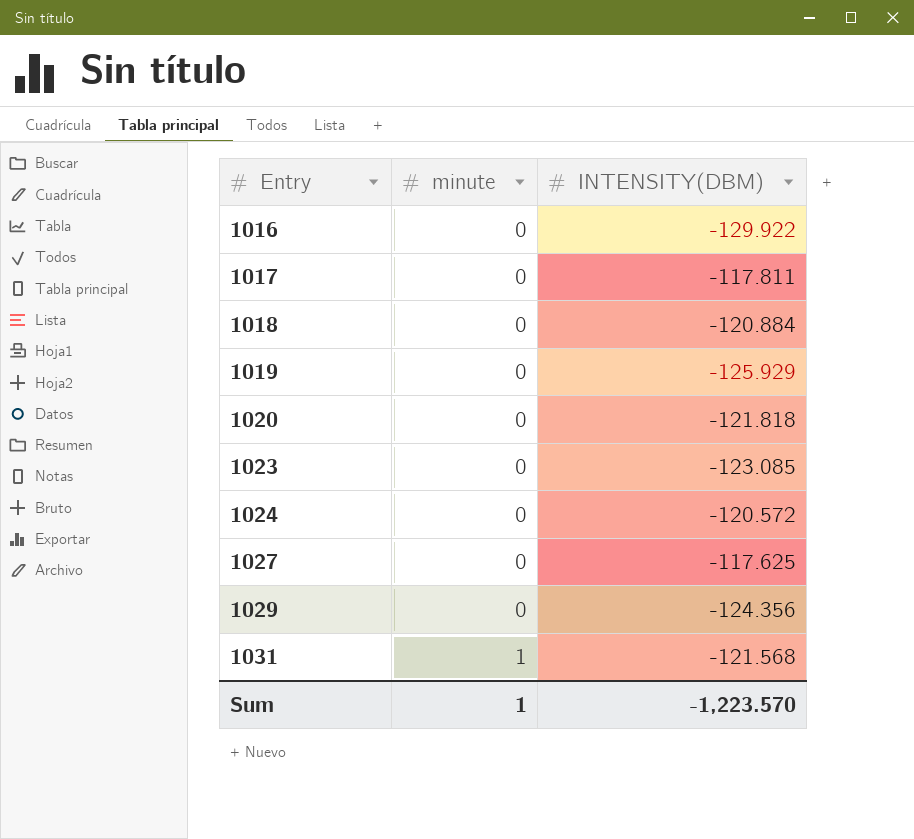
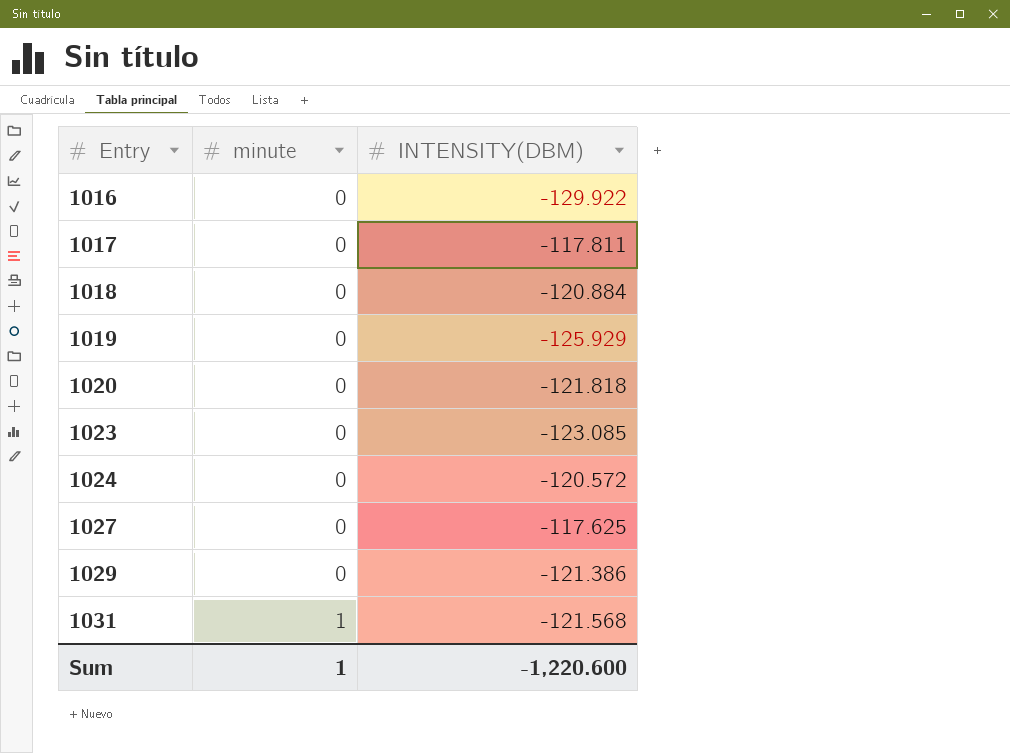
1029 | INTENSITY(DBM): -124.356 -> -121.386
Sum | INTENSITY(DBM): -1,223.570 -> -1,220.600

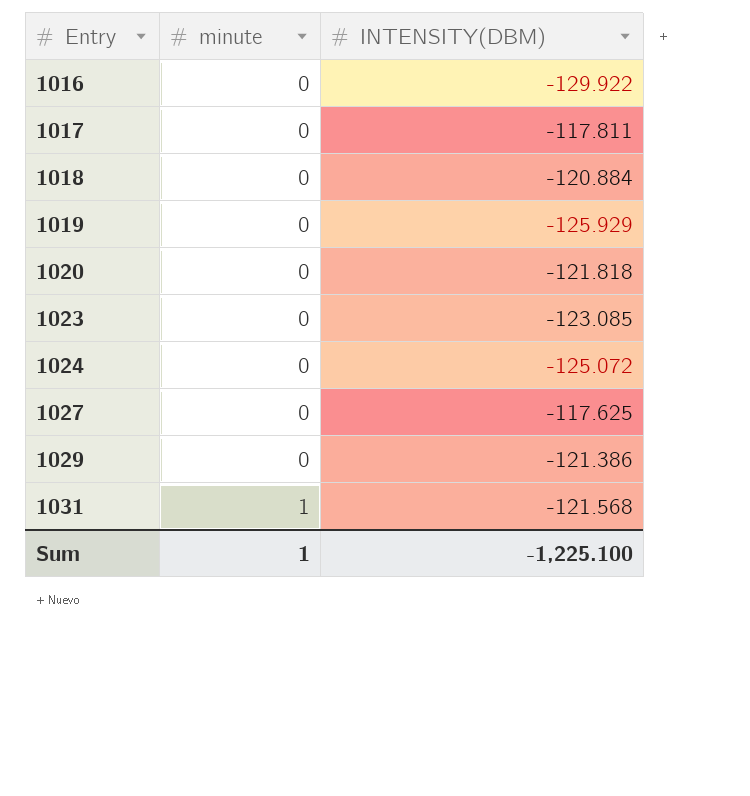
1024 | INTENSITY(DBM): -120.572 -> -125.072
Sum | INTENSITY(DBM): -1,220.600 -> -1,225.100

